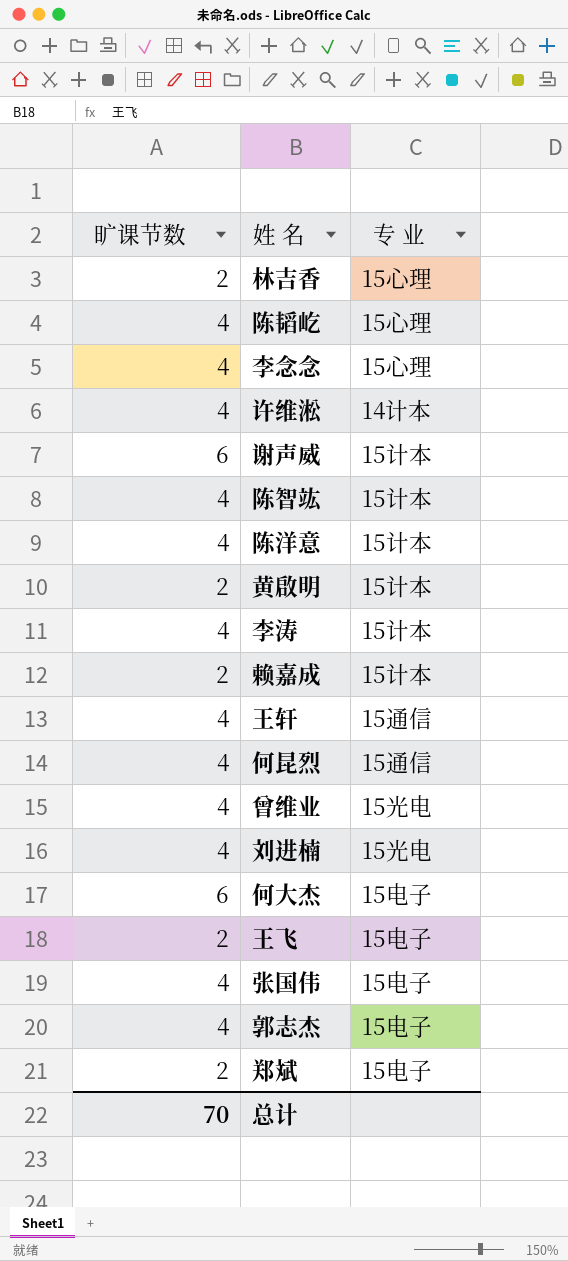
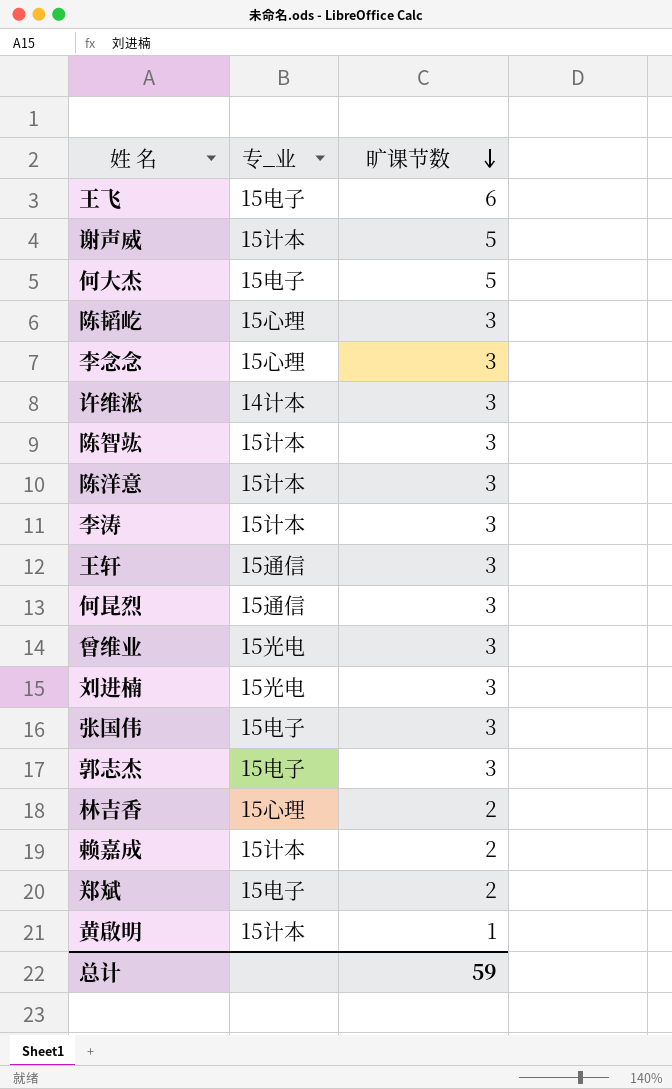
row order: none -> 旷课节数 descending
column name: 专 业 -> 专_业
column 旷课节数 | position: 1 -> 3
王飞 | 旷课节数: 2 -> 6
谢声威 | 旷课节数: 6 -> 5
何大杰 | 旷课节数: 6 -> 5
陈韬屹 | 旷课节数: 4 -> 3
李念念 | 旷课节数: 4 -> 3
许维淞 | 旷课节数: 4 -> 3
陈智竑 | 旷课节数: 4 -> 3
陈洋意 | 旷课节数: 4 -> 3
李涛 | 旷课节数: 4 -> 3
王轩 | 旷课节数: 4 -> 3
何昆烈 | 旷课节数: 4 -> 3
曾维业 | 旷课节数: 4 -> 3
刘进楠 | 旷课节数: 4 -> 3
张国伟 | 旷课节数: 4 -> 3
郭志杰 | 旷课节数: 4 -> 3
黄啟明 | 旷课节数: 2 -> 1
总计 | 旷课节数: 70 -> 59

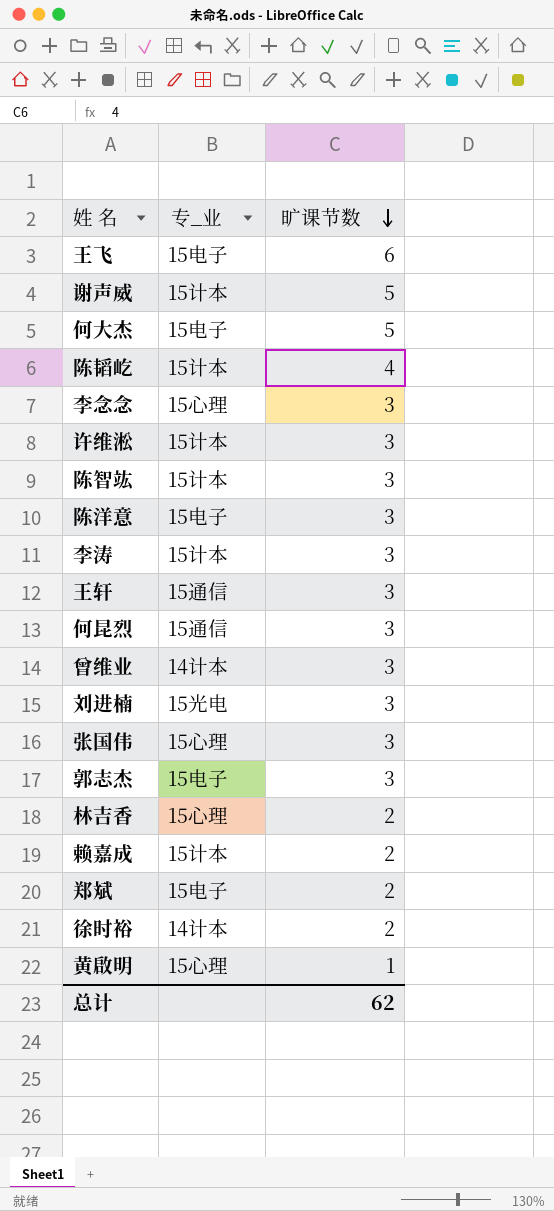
陈韬屹 | 专_业: 15心理 -> 15计本
陈韬屹 | 旷课节数: 3 -> 4
许维淞 | 专_业: 14计本 -> 15计本
陈洋意 | 专_业: 15计本 -> 15电子
曾维业 | 专_业: 15光电 -> 14计本
张国伟 | 专_业: 15电子 -> 15心理
row 徐时裕: none -> 14计本 | 2
黄啟明 | 专_业: 15计本 -> 15心理
总计 | 旷课节数: 59 -> 62

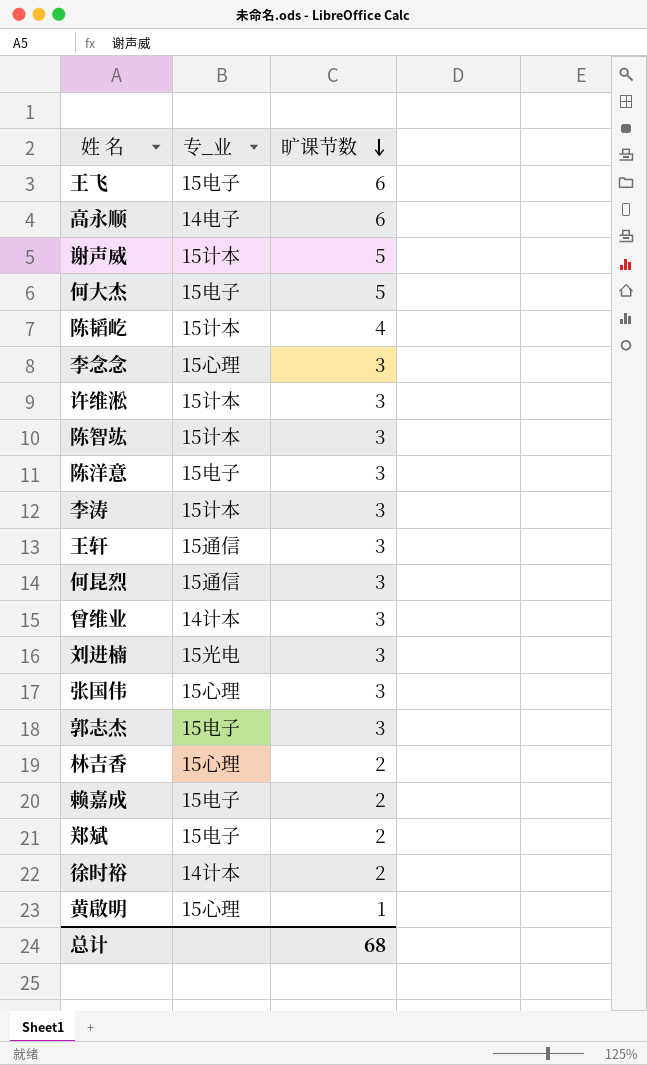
row 高永顺: none -> 14电子 | 6
赖嘉成 | 专_业: 15计本 -> 15电子
总计 | 旷课节数: 62 -> 68

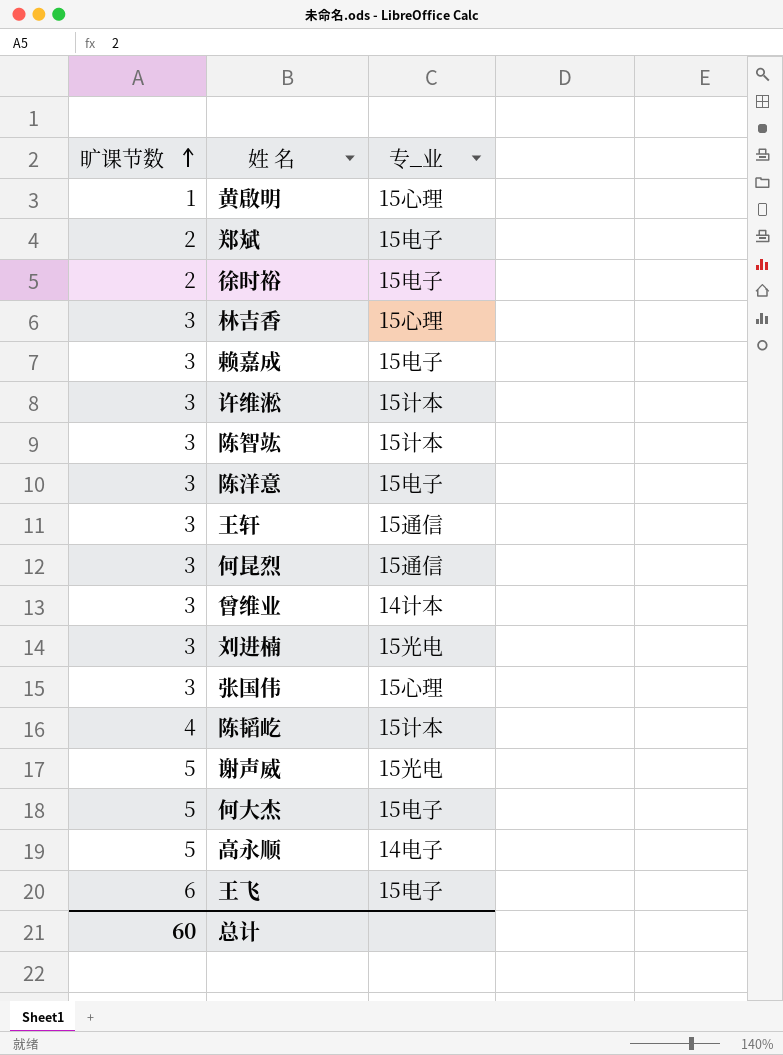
row order: 旷课节数 descending -> 旷课节数 ascending
column 旷课节数 | position: 3 -> 1
row 李念念: 15心理 | 3 -> none
row 李涛: 15计本 | 3 -> none
row 郭志杰: 15电子 | 3 -> none
徐时裕 | 专_业: 14计本 -> 15电子
林吉香 | 旷课节数: 2 -> 3
赖嘉成 | 旷课节数: 2 -> 3
谢声威 | 专_业: 15计本 -> 15光电
高永顺 | 旷课节数: 6 -> 5
总计 | 旷课节数: 68 -> 60

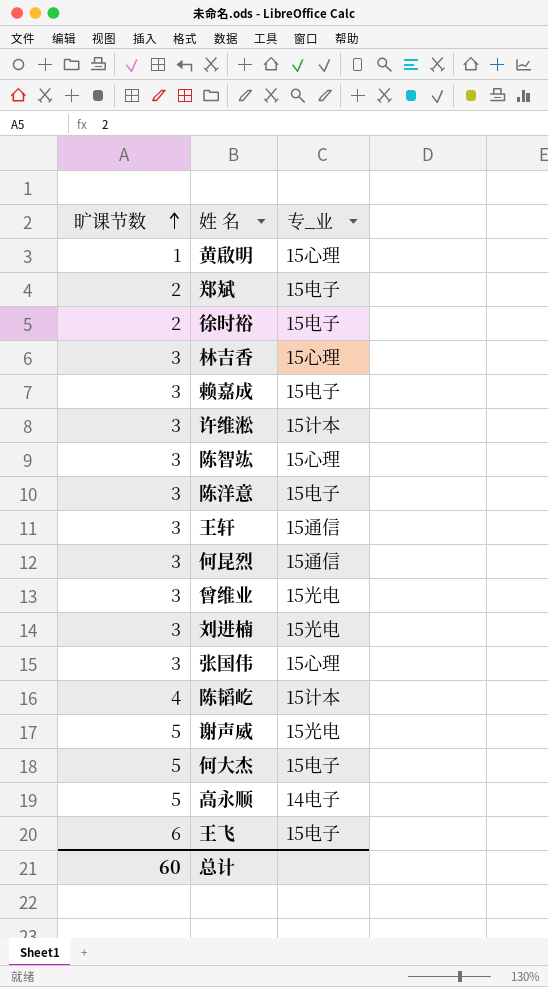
陈智竑 | 专_业: 15计本 -> 15心理
曾维业 | 专_业: 14计本 -> 15光电

